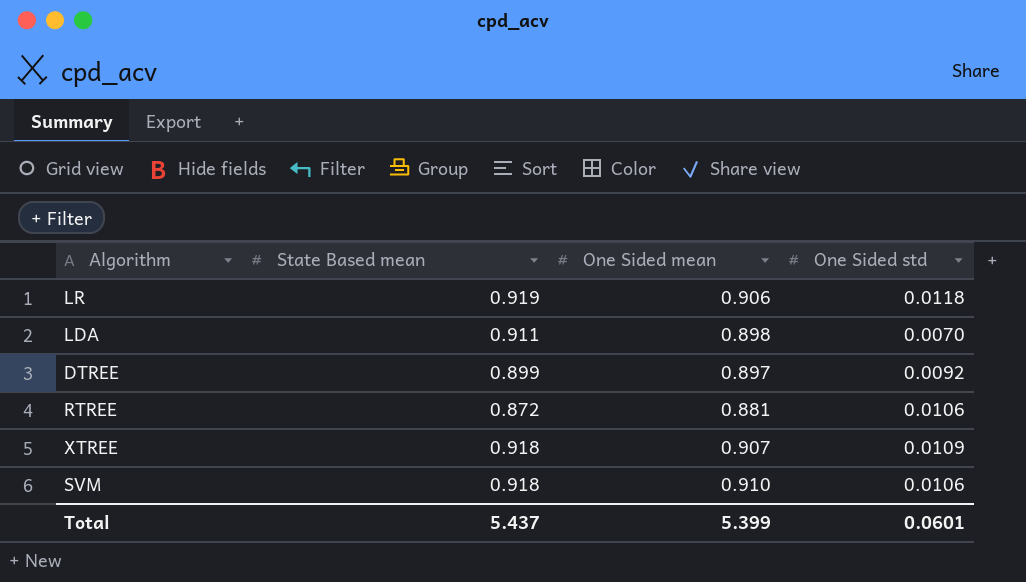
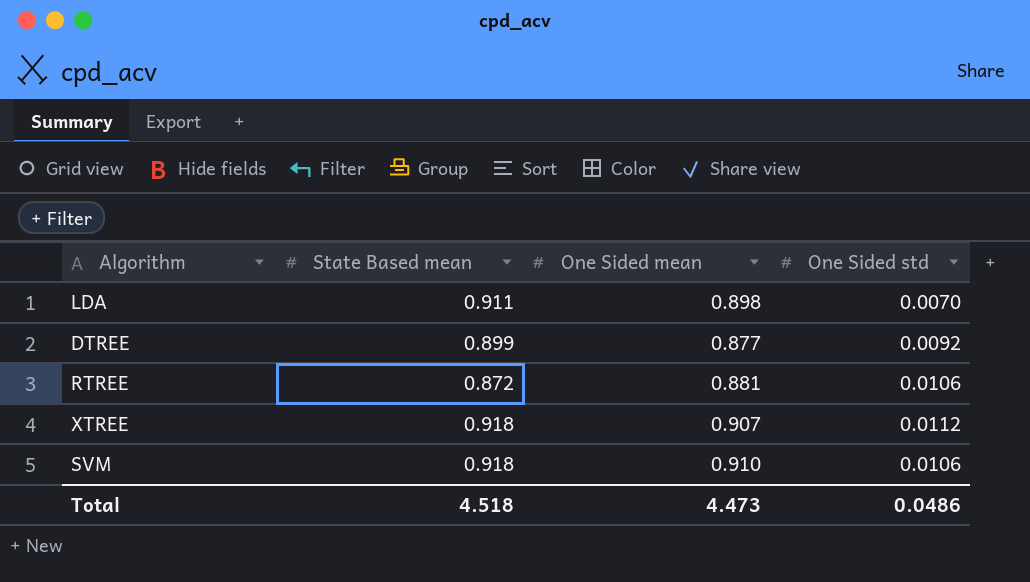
row LR: 0.919 | 0.906 | 0.0118 -> none
DTREE | One Sided mean: 0.897 -> 0.877
XTREE | One Sided std: 0.0109 -> 0.0112
Total | State Based mean: 5.437 -> 4.518
Total | One Sided mean: 5.399 -> 4.473
Total | One Sided std: 0.0601 -> 0.0486

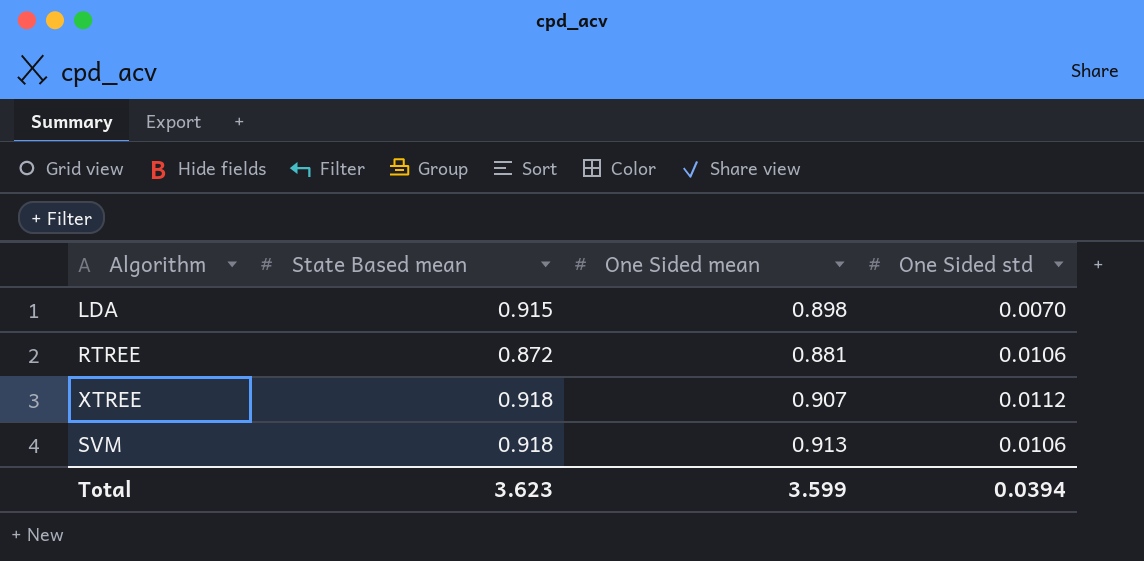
row DTREE: 0.899 | 0.877 | 0.0092 -> none
LDA | State Based mean: 0.911 -> 0.915
SVM | One Sided mean: 0.910 -> 0.913
Total | State Based mean: 4.518 -> 3.623
Total | One Sided mean: 4.473 -> 3.599
Total | One Sided std: 0.0486 -> 0.0394

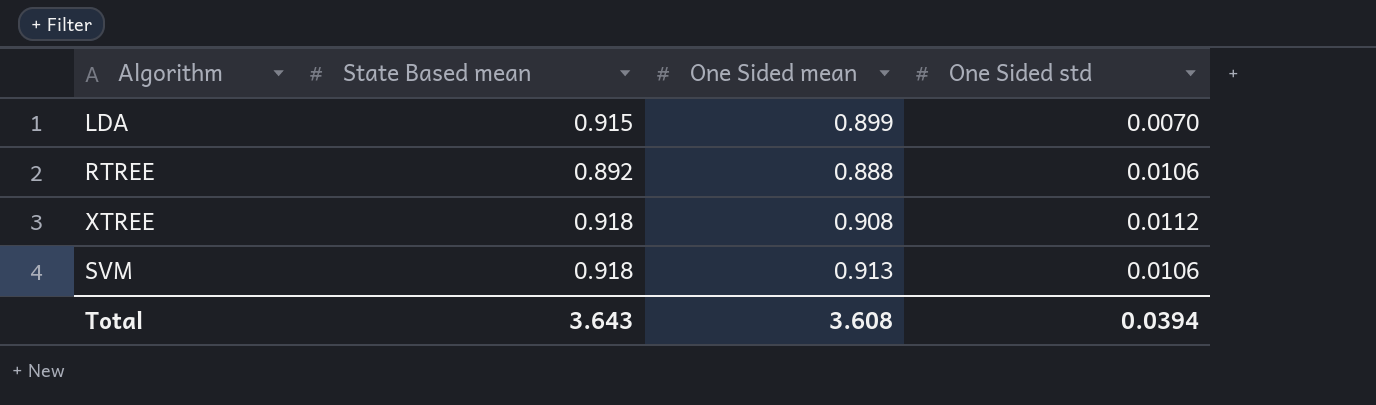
LDA | One Sided mean: 0.898 -> 0.899
RTREE | State Based mean: 0.872 -> 0.892
RTREE | One Sided mean: 0.881 -> 0.888
XTREE | One Sided mean: 0.907 -> 0.908
Total | State Based mean: 3.623 -> 3.643
Total | One Sided mean: 3.599 -> 3.608

